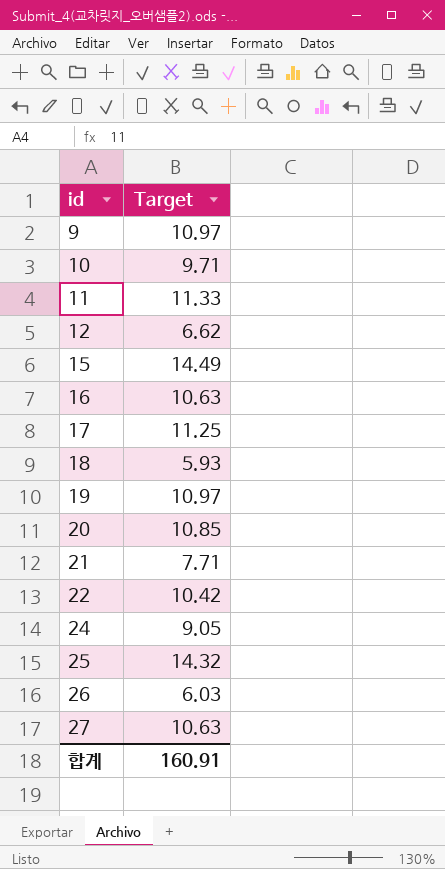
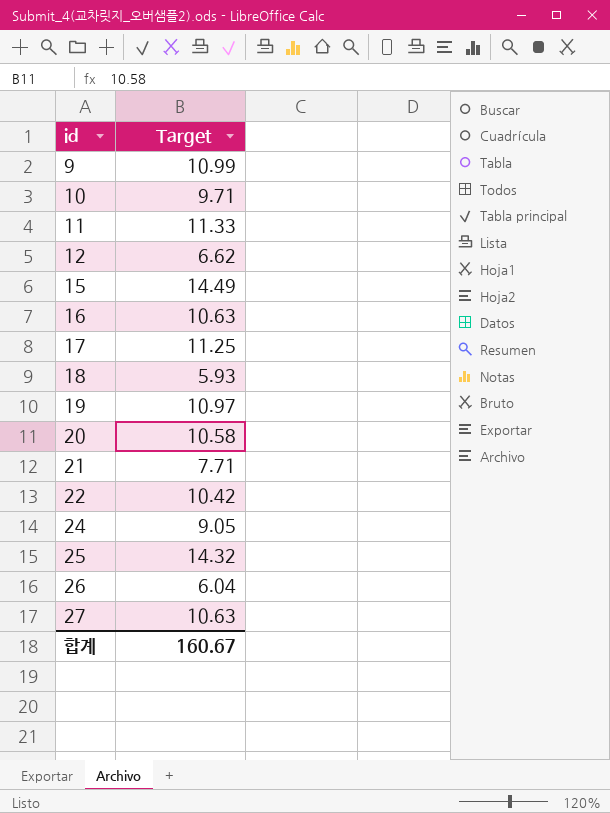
9 | Target: 10.97 -> 10.99
20 | Target: 10.85 -> 10.58
26 | Target: 6.03 -> 6.04
합계 | Target: 160.91 -> 160.67

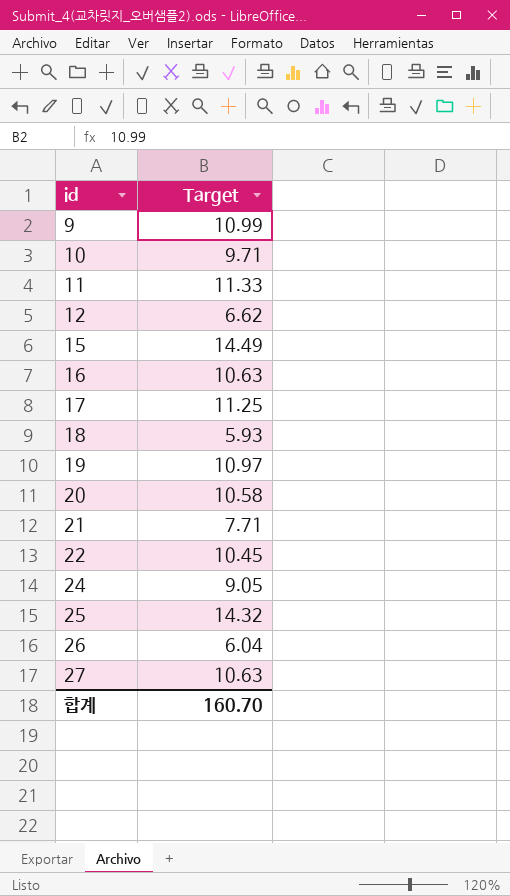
22 | Target: 10.42 -> 10.45
합계 | Target: 160.67 -> 160.70

